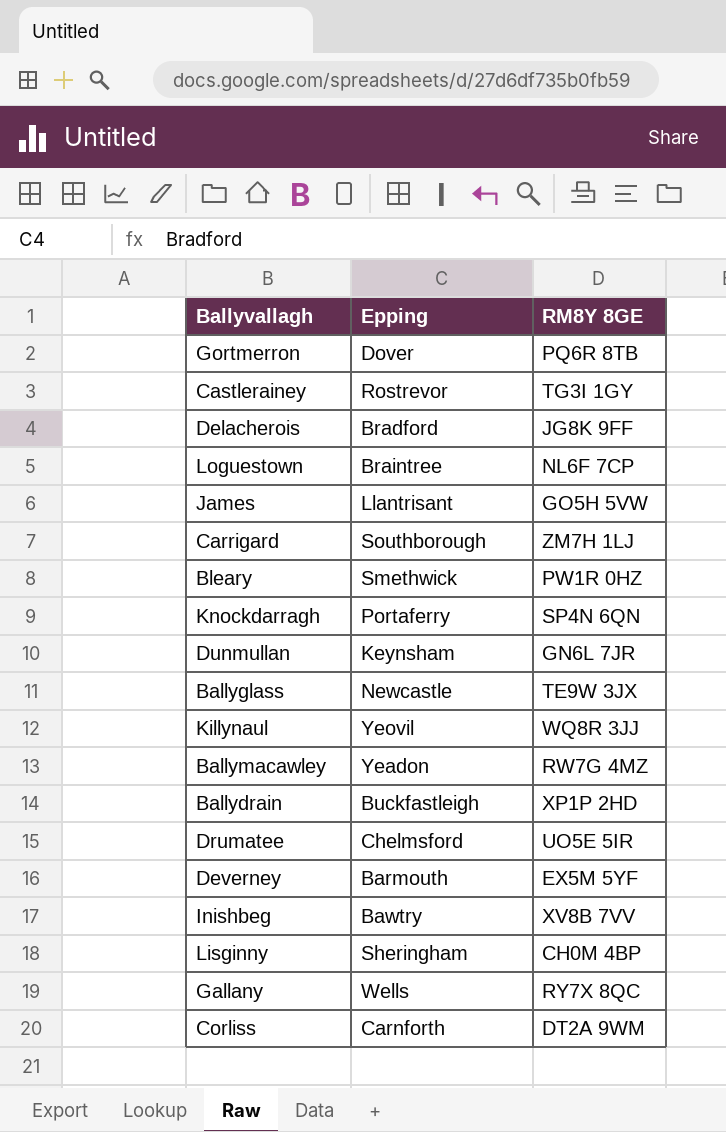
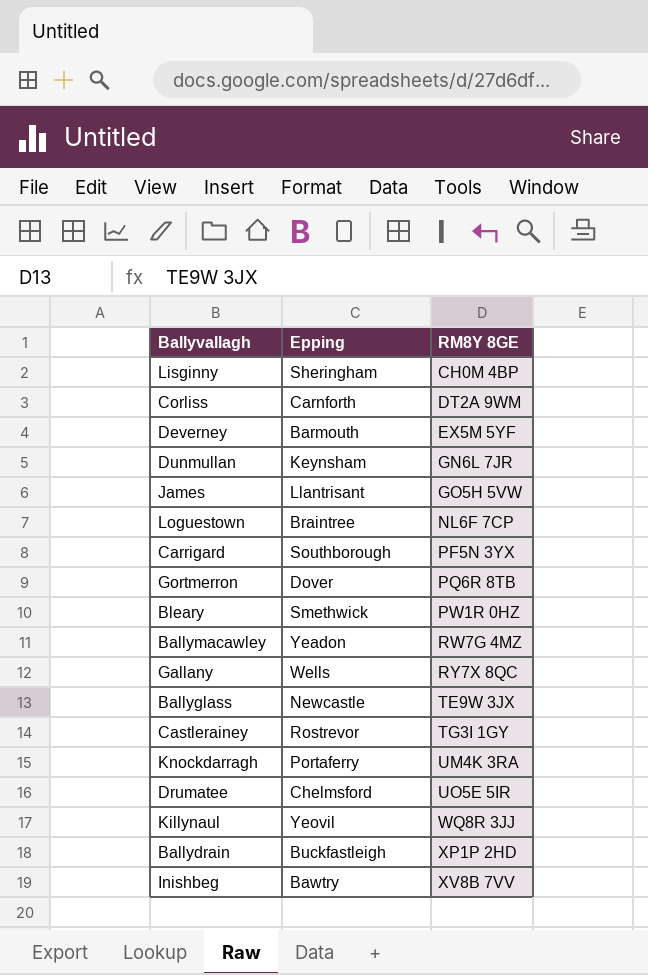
row order: none -> RM8Y 8GE ascending
row Delacherois: Bradford | JG8K 9FF -> none
Carrigard | RM8Y 8GE: ZM7H 1LJ -> PF5N 3YX
Knockdarragh | RM8Y 8GE: SP4N 6QN -> UM4K 3RA

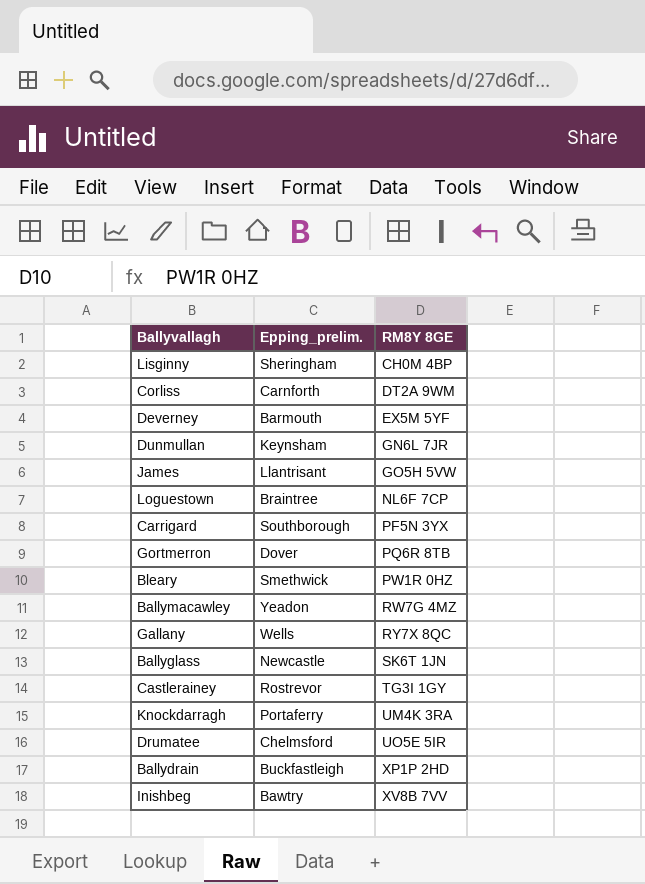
column name: Epping -> Epping_prelim.
row Killynaul: Yeovil | WQ8R 3JJ -> none
Ballyglass | RM8Y 8GE: TE9W 3JX -> SK6T 1JN

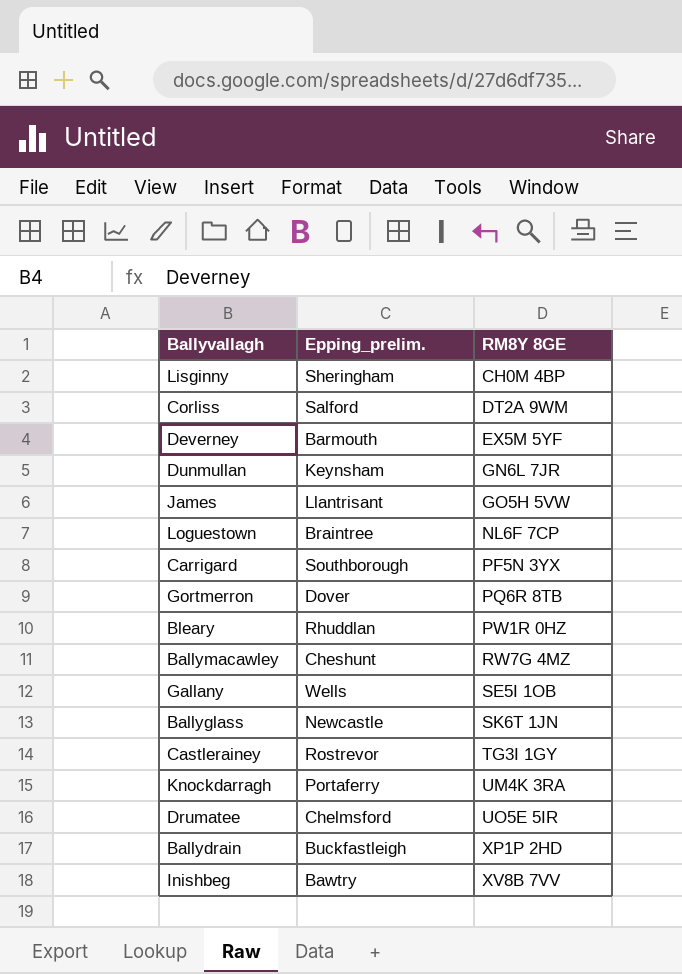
Corliss | Epping_prelim.: Carnforth -> Salford
Bleary | Epping_prelim.: Smethwick -> Rhuddlan
Ballymacawley | Epping_prelim.: Yeadon -> Cheshunt
Gallany | RM8Y 8GE: RY7X 8QC -> SE5I 1OB

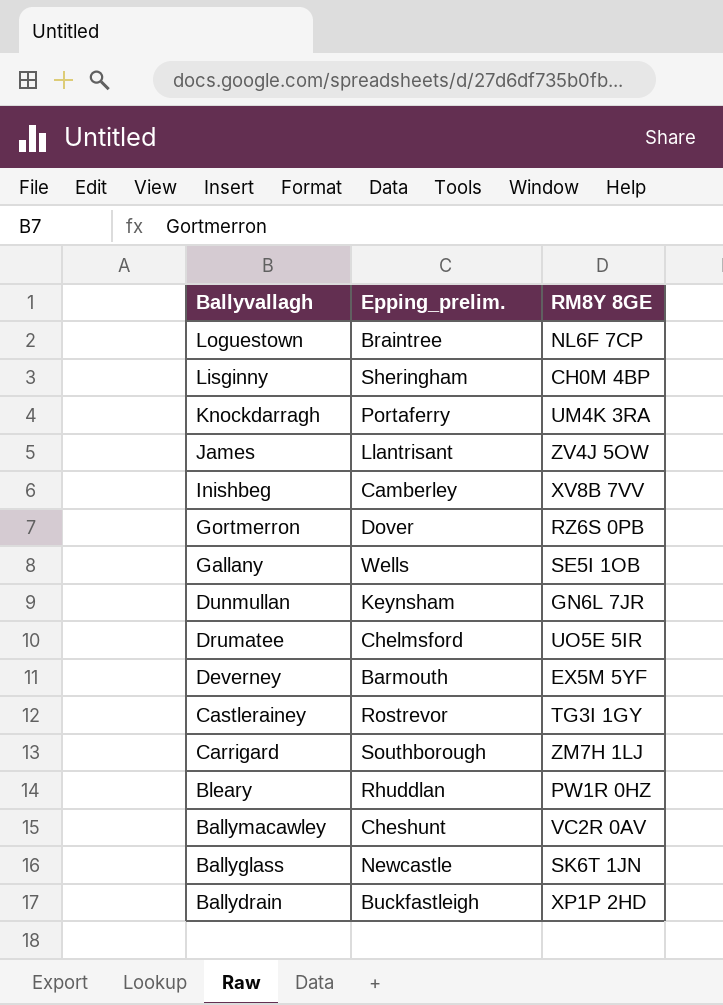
row order: RM8Y 8GE ascending -> Ballyvallagh descending
row Corliss: Salford | DT2A 9WM -> none
James | RM8Y 8GE: GO5H 5VW -> ZV4J 5OW
Inishbeg | Epping_prelim.: Bawtry -> Camberley
Gortmerron | RM8Y 8GE: PQ6R 8TB -> RZ6S 0PB
Carrigard | RM8Y 8GE: PF5N 3YX -> ZM7H 1LJ
Ballymacawley | RM8Y 8GE: RW7G 4MZ -> VC2R 0AV

